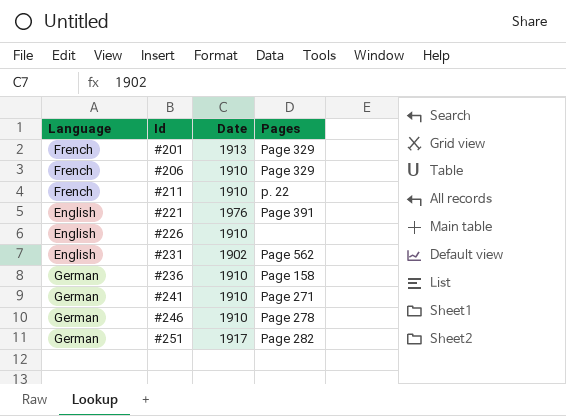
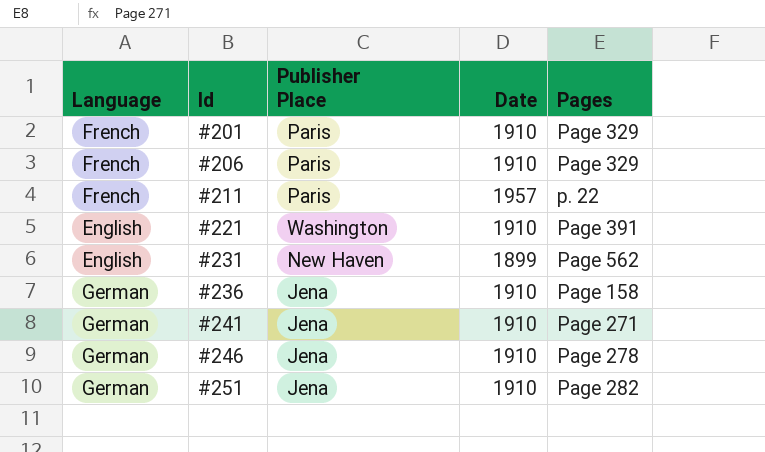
column Publisher Place | position: none -> 3
row #226: English | 1910 | none -> none
#201 | Date: 1913 -> 1910
#211 | Date: 1910 -> 1957
#221 | Date: 1976 -> 1910
#231 | Date: 1902 -> 1899
#251 | Date: 1917 -> 1910

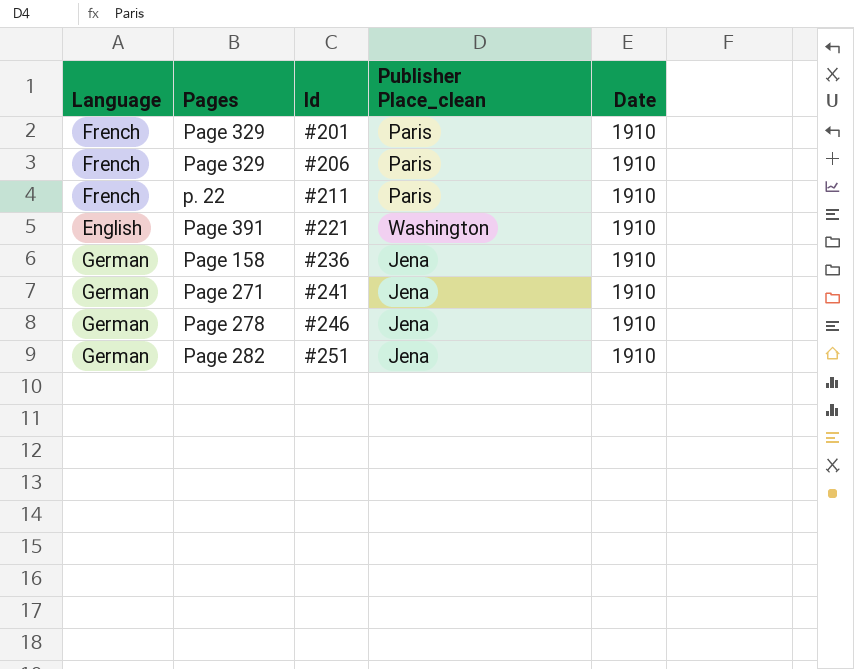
column Pages | position: 5 -> 2
column name: Publisher Place -> Publisher Place_clean
row #231: English | New Haven | 1899 | Page 562 -> none
#211 | Date: 1957 -> 1910

